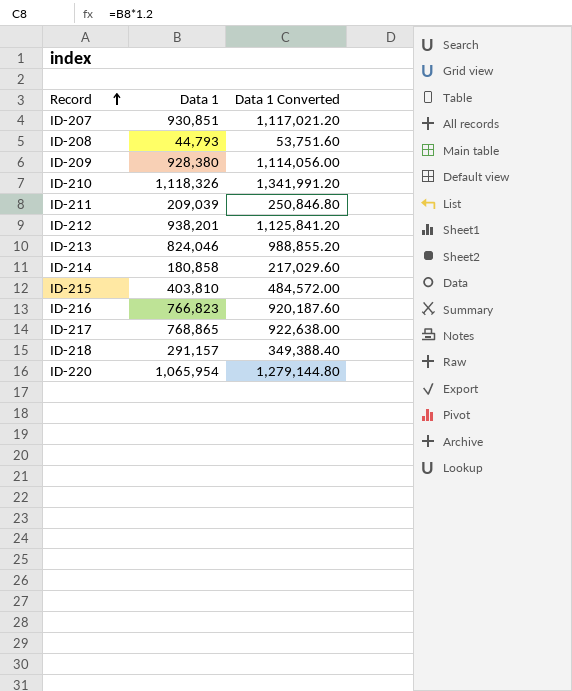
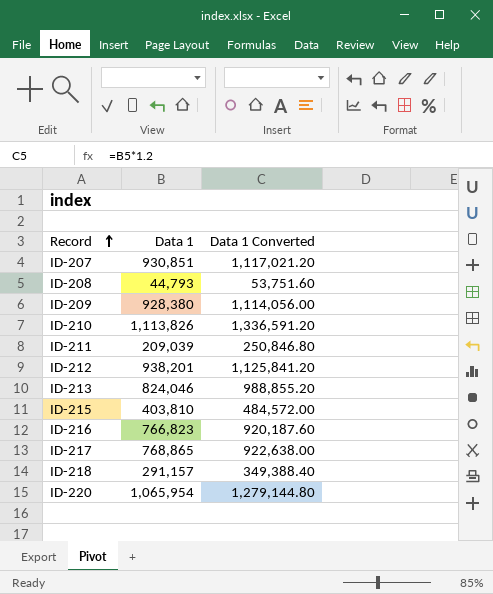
row ID-214: 180,858 | 217,029.60 -> none
ID-210 | Data 1: 1,118,326 -> 1,113,826
ID-210 | Data 1 Converted: 1,341,991.20 -> 1,336,591.20

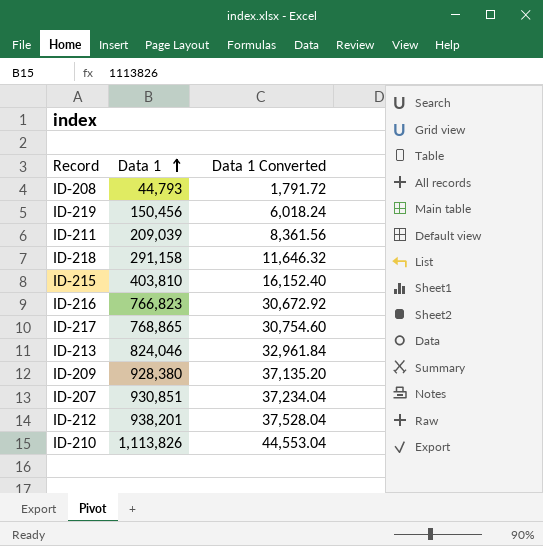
row order: Record ascending -> Data 1 ascending
column Data 1 Converted | formula: [Data 1] * 1.2 -> [Data 1] * 0.04
row ID-220: 1,065,954 | 1,279,144.80 -> none
row ID-219: none -> 150,456 | 6,018.24
ID-218 | Data 1: 291,157 -> 291,158

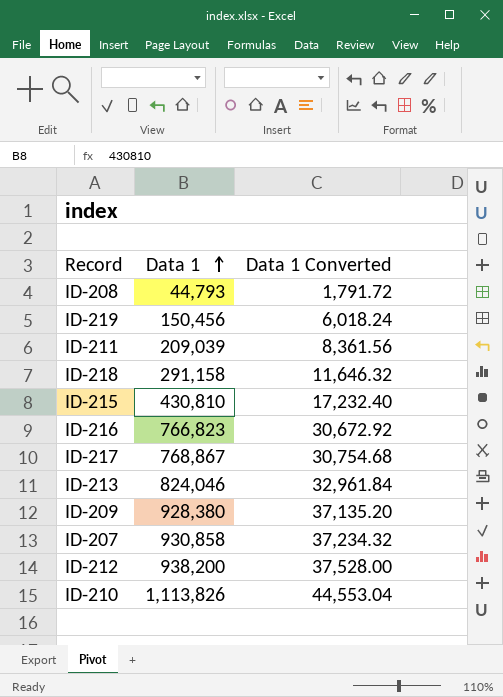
ID-215 | Data 1: 403,810 -> 430,810
ID-215 | Data 1 Converted: 16,152.40 -> 17,232.40
ID-217 | Data 1: 768,865 -> 768,867
ID-217 | Data 1 Converted: 30,754.60 -> 30,754.68
ID-207 | Data 1: 930,851 -> 930,858
ID-207 | Data 1 Converted: 37,234.04 -> 37,234.32
ID-212 | Data 1: 938,201 -> 938,200
ID-212 | Data 1 Converted: 37,528.04 -> 37,528.00

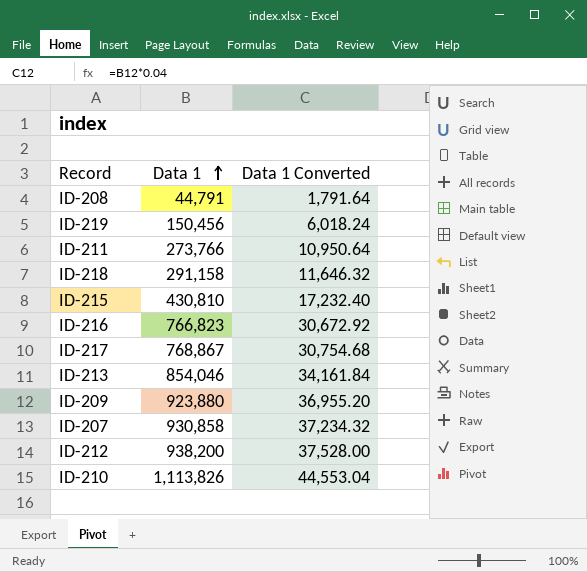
ID-208 | Data 1: 44,793 -> 44,791
ID-208 | Data 1 Converted: 1,791.72 -> 1,791.64
ID-211 | Data 1: 209,039 -> 273,766
ID-211 | Data 1 Converted: 8,361.56 -> 10,950.64
ID-213 | Data 1: 824,046 -> 854,046
ID-213 | Data 1 Converted: 32,961.84 -> 34,161.84
ID-209 | Data 1: 928,380 -> 923,880
ID-209 | Data 1 Converted: 37,135.20 -> 36,955.20

